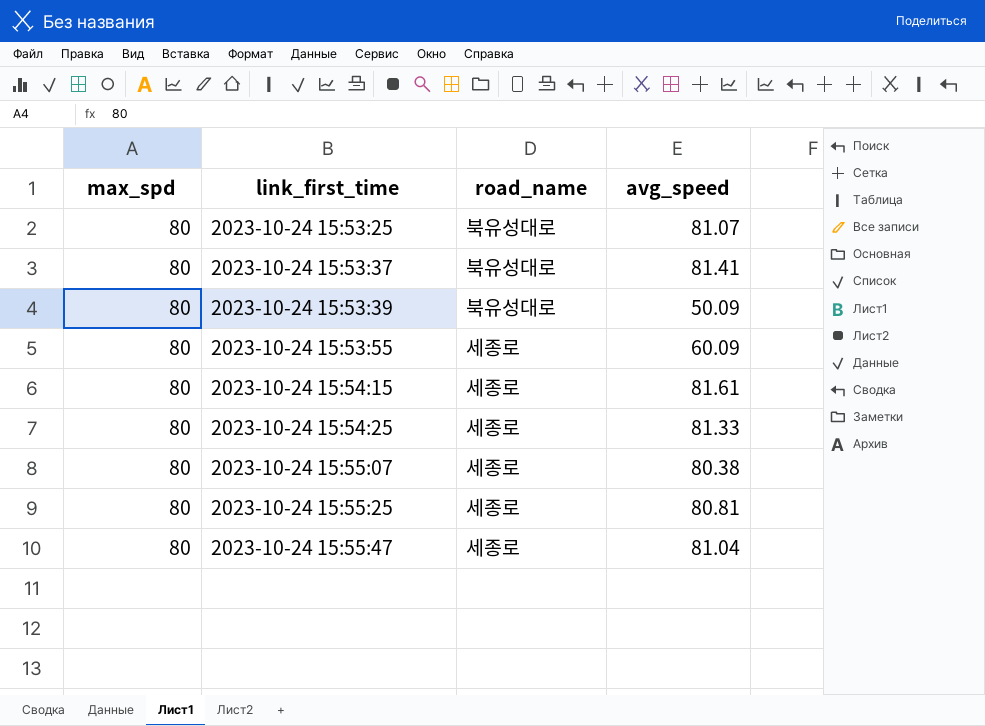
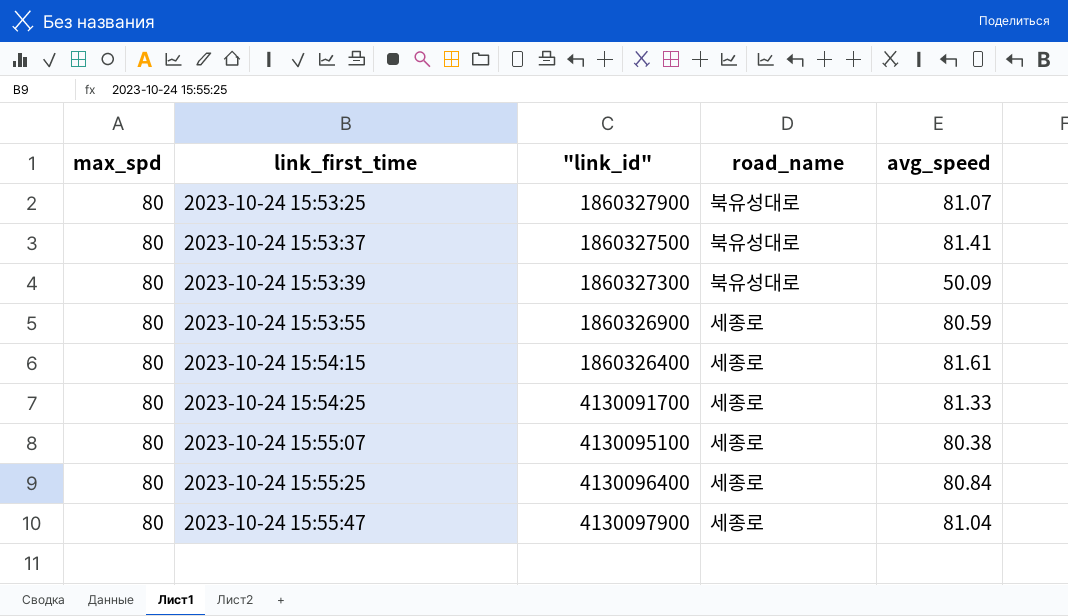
column "link_id" | position: none -> 3
2023-10-24 15:53:55 | avg_speed: 60.09 -> 80.59
2023-10-24 15:55:25 | avg_speed: 80.81 -> 80.84

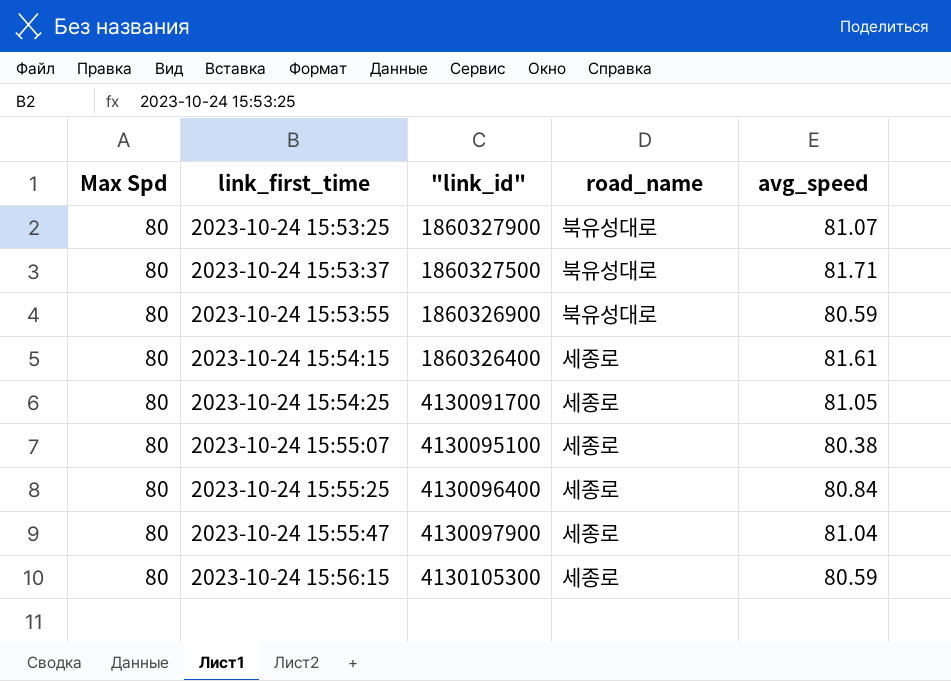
column name: max_spd -> Max Spd
row 2023-10-24 15:53:39: 80 | 1860327300 | 북유성대로 | 50.09 -> none
2023-10-24 15:53:37 | avg_speed: 81.41 -> 81.71
2023-10-24 15:53:55 | road_name: 세종로 -> 북유성대로
2023-10-24 15:54:25 | avg_speed: 81.33 -> 81.05
row 2023-10-24 15:56:15: none -> 80 | 4130105300 | 세종로 | 80.59

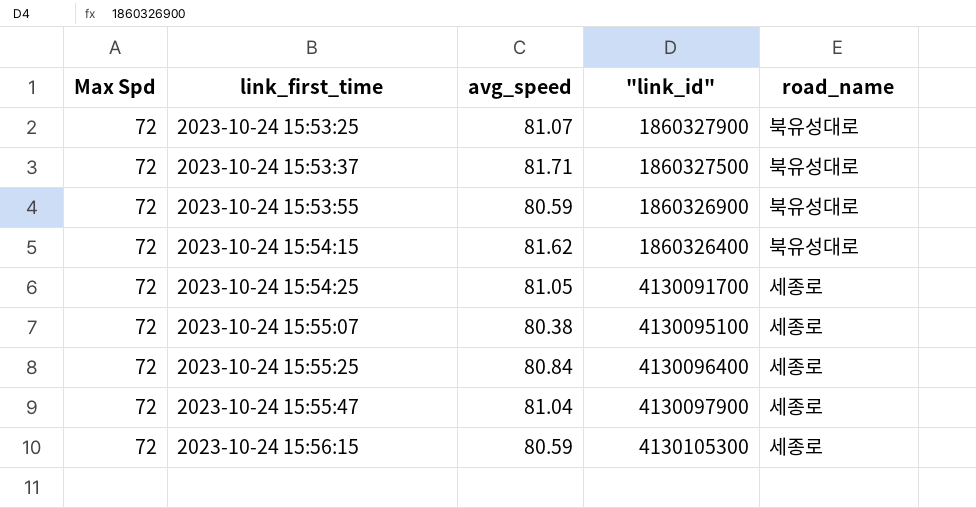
column avg_speed | position: 5 -> 3
2023-10-24 15:53:25 | Max Spd: 80 -> 72
2023-10-24 15:53:37 | Max Spd: 80 -> 72
2023-10-24 15:53:55 | Max Spd: 80 -> 72
2023-10-24 15:54:15 | Max Spd: 80 -> 72
2023-10-24 15:54:15 | avg_speed: 81.61 -> 81.62
2023-10-24 15:54:15 | road_name: 세종로 -> 북유성대로
2023-10-24 15:54:25 | Max Spd: 80 -> 72
2023-10-24 15:55:07 | Max Spd: 80 -> 72
2023-10-24 15:55:25 | Max Spd: 80 -> 72
2023-10-24 15:55:47 | Max Spd: 80 -> 72
2023-10-24 15:56:15 | Max Spd: 80 -> 72

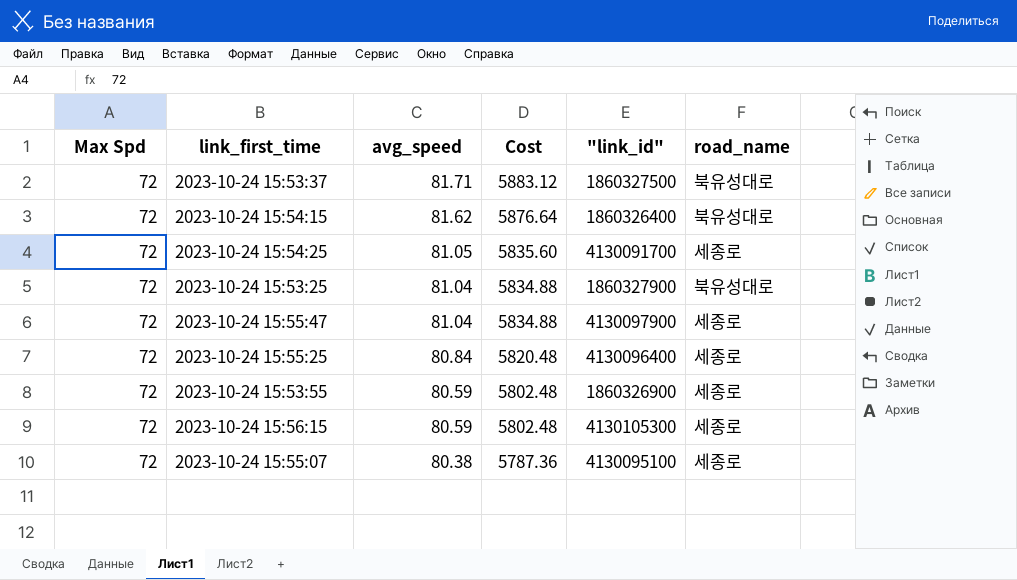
row order: link_first_time ascending -> avg_speed descending
column Cost | formula: none -> [Max Spd] * [avg_speed]
2023-10-24 15:53:25 | avg_speed: 81.07 -> 81.04
2023-10-24 15:53:55 | road_name: 북유성대로 -> 세종로

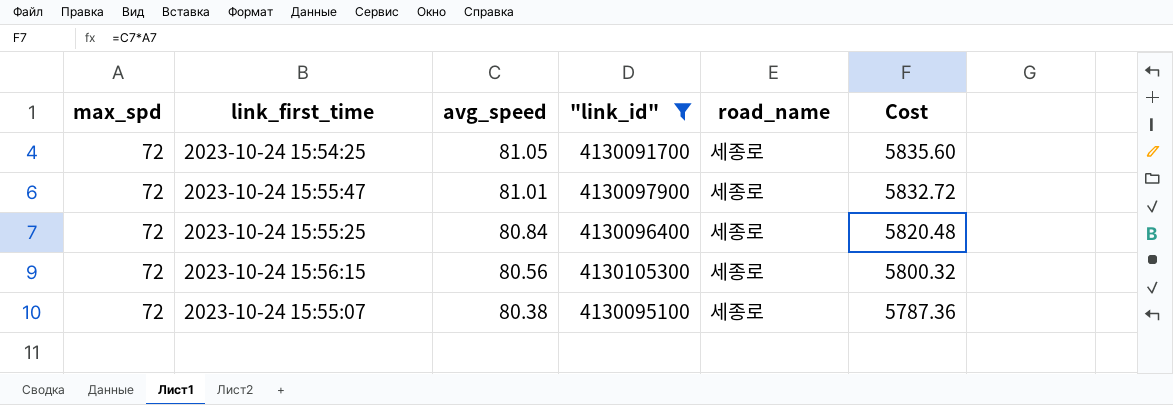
filter: none -> "link_id" >= 4130091700
column name: Max Spd -> max_spd
column Cost | position: 4 -> 6
2023-10-24 15:55:47 | avg_speed: 81.04 -> 81.01
2023-10-24 15:55:47 | Cost: 5834.88 -> 5832.72
2023-10-24 15:56:15 | avg_speed: 80.59 -> 80.56
2023-10-24 15:56:15 | Cost: 5802.48 -> 5800.32

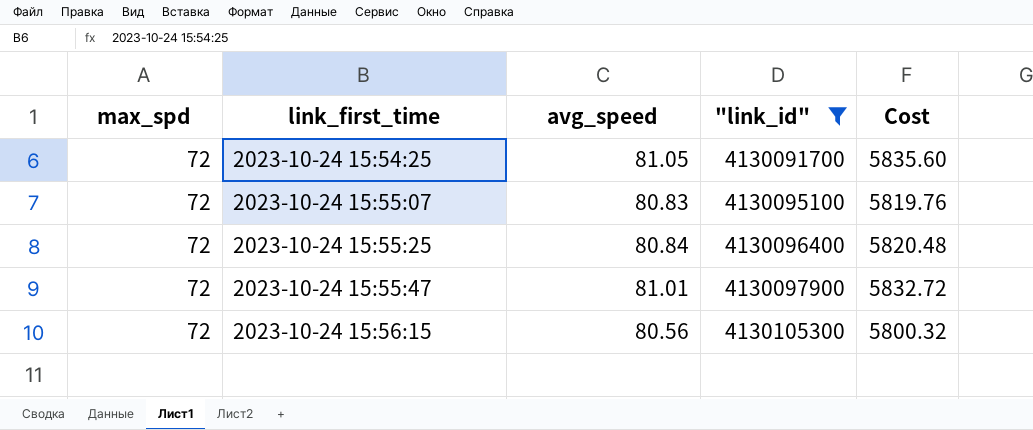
row order: avg_speed descending -> link_first_time ascending
column road_name | position: 5 -> none
2023-10-24 15:55:07 | avg_speed: 80.38 -> 80.83
2023-10-24 15:55:07 | Cost: 5787.36 -> 5819.76

